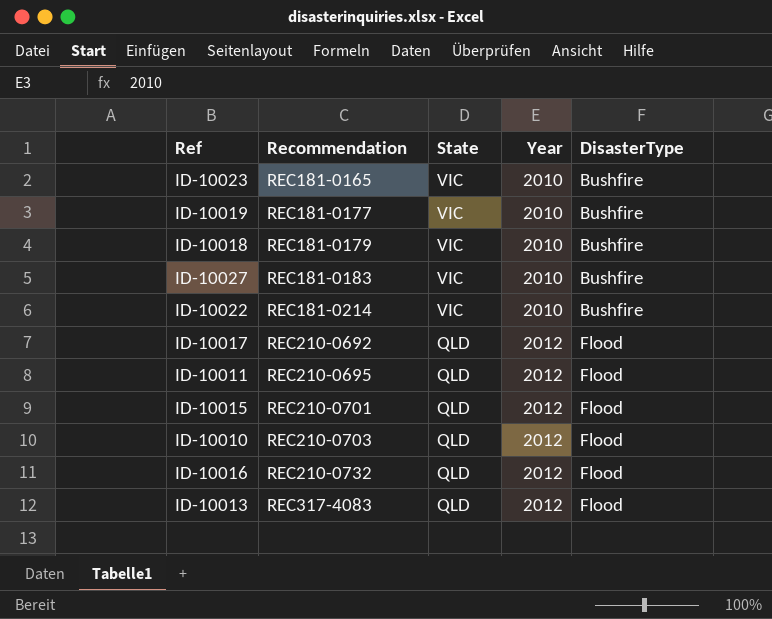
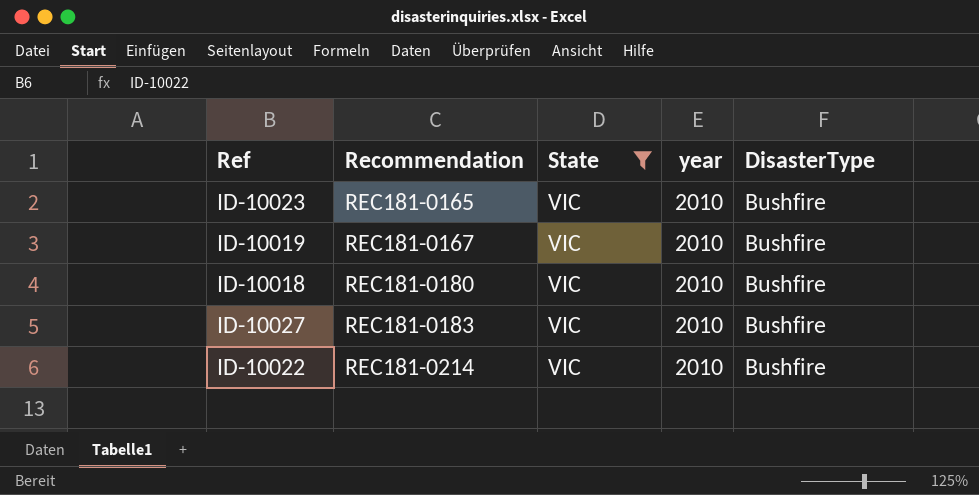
filter: none -> State = VIC
column name: Year -> year
ID-10019 | Recommendation: REC181-0177 -> REC181-0167
ID-10018 | Recommendation: REC181-0179 -> REC181-0180

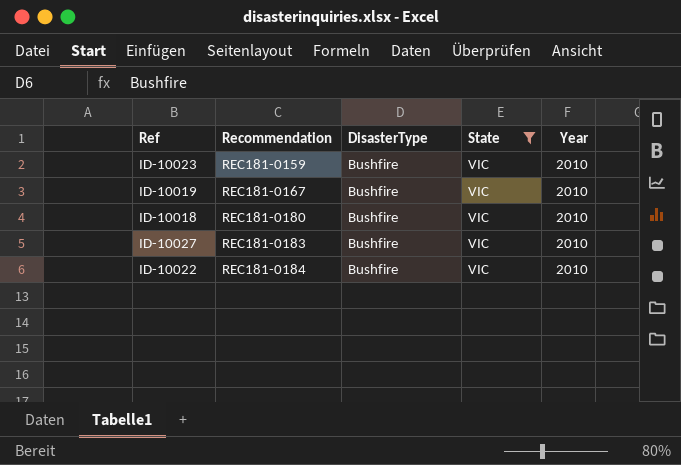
column DisasterType | position: 5 -> 3
column name: year -> Year
ID-10023 | Recommendation: REC181-0165 -> REC181-0159
ID-10022 | Recommendation: REC181-0214 -> REC181-0184

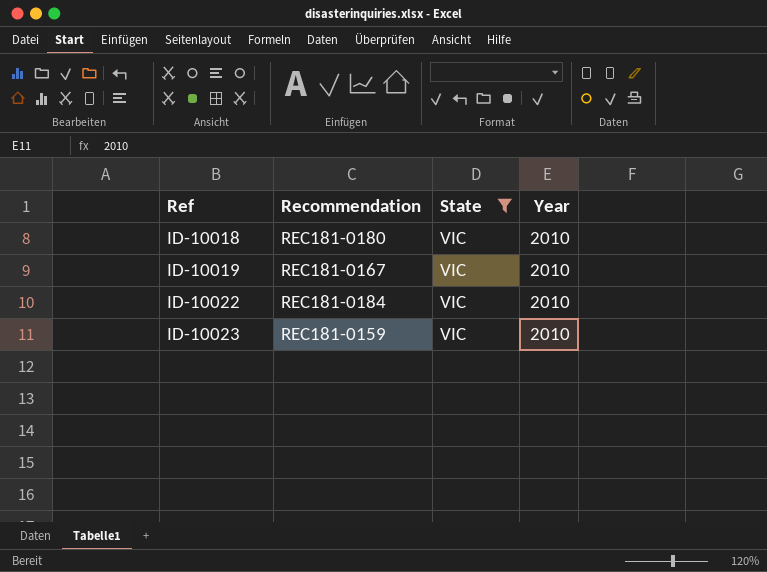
row order: Recommendation ascending -> Ref ascending
column DisasterType | position: 3 -> none
row ID-10027: REC181-0183 | Bushfire | VIC | 2010 -> none

